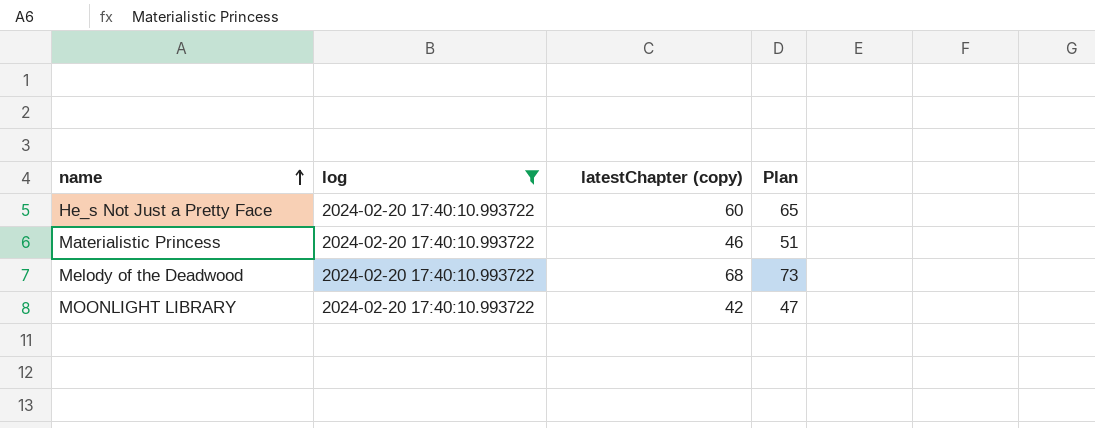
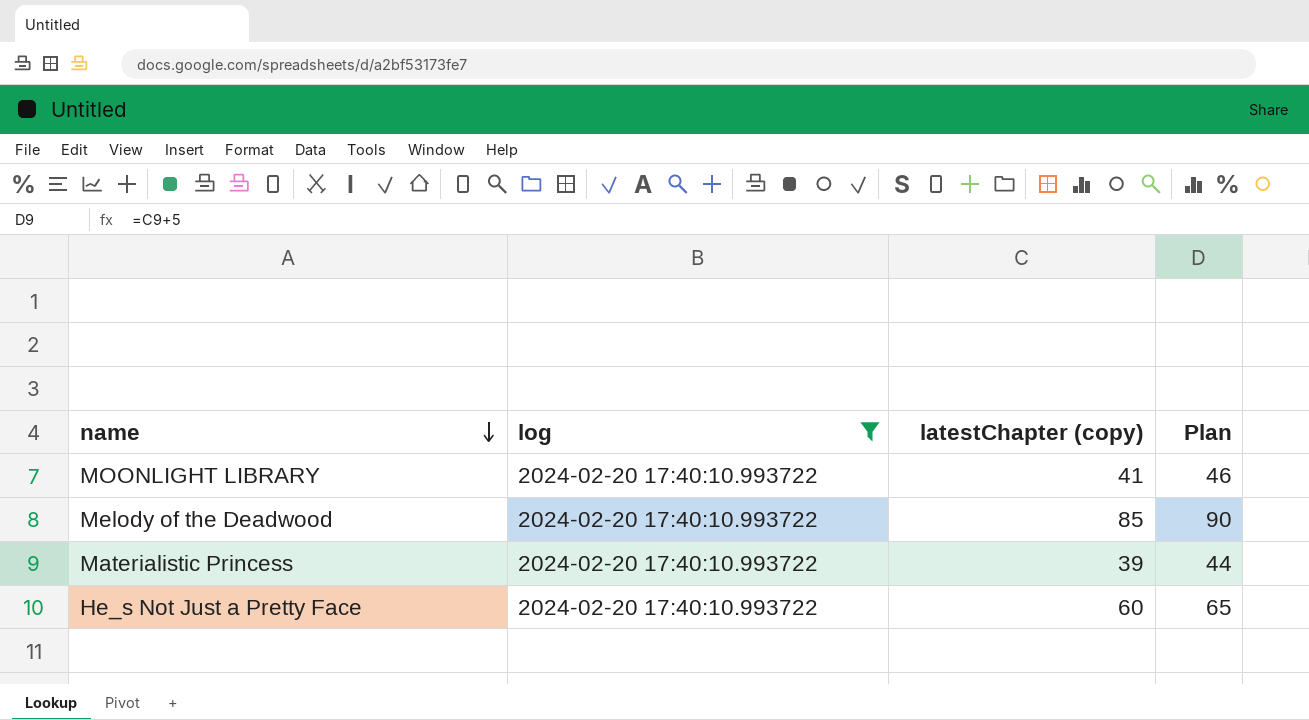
row order: name ascending -> name descending
MOONLIGHT LIBRARY | latestChapter (copy): 42 -> 41
MOONLIGHT LIBRARY | Plan: 47 -> 46
Melody of the Deadwood | latestChapter (copy): 68 -> 85
Melody of the Deadwood | Plan: 73 -> 90
Materialistic Princess | latestChapter (copy): 46 -> 39
Materialistic Princess | Plan: 51 -> 44

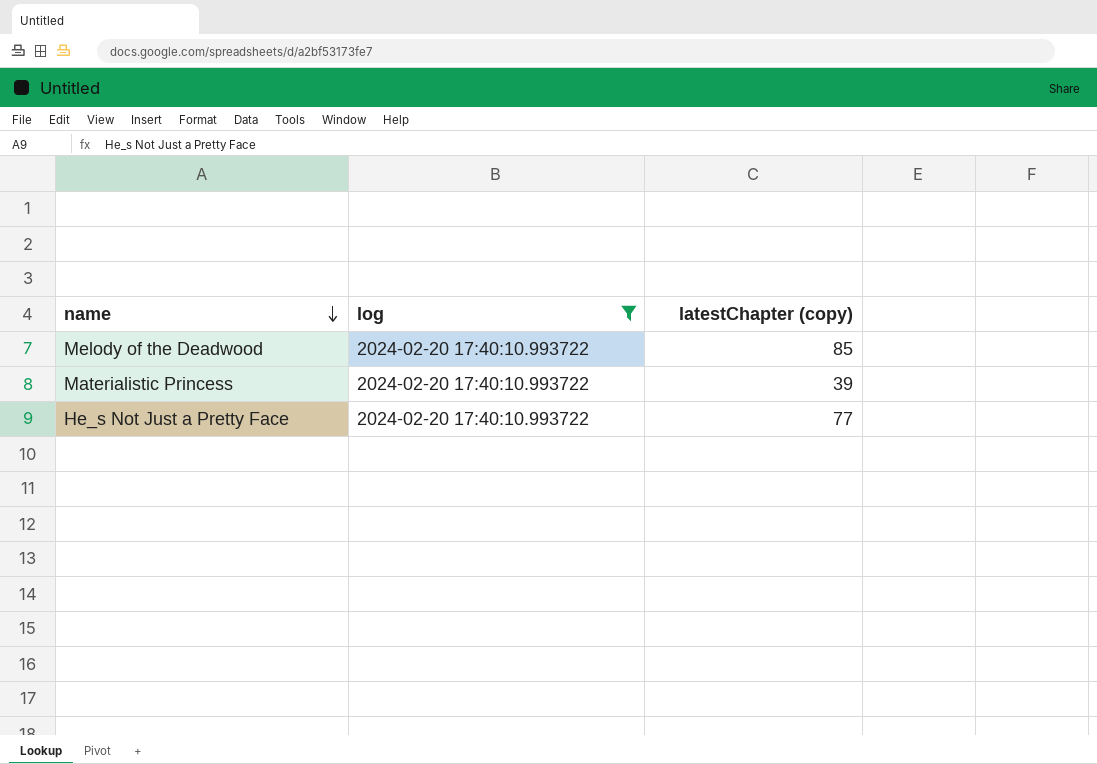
column Plan | formula: [latestChapter (copy)] + 5 -> none
row MOONLIGHT LIBRARY: 2024-02-20 17:40:10.993722 | 41 | 46 -> none
He_s Not Just a Pretty Face | latestChapter (copy): 60 -> 77

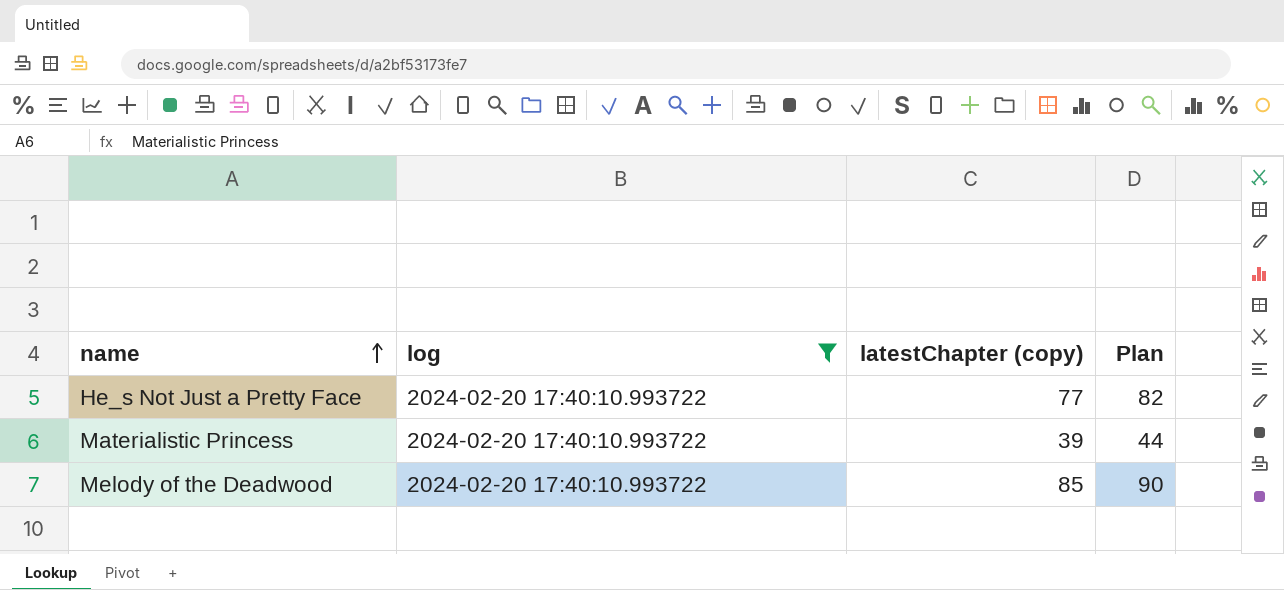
row order: name descending -> name ascending
column Plan | formula: none -> [latestChapter (copy)] + 5

